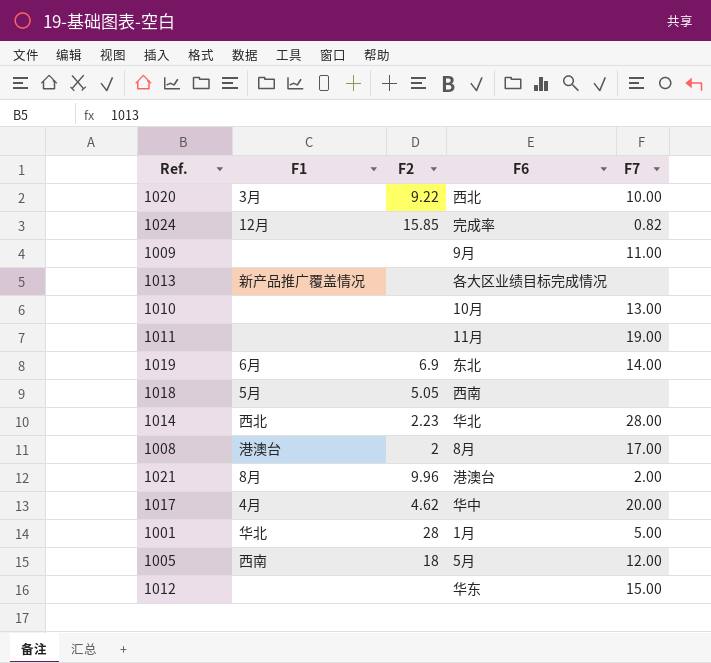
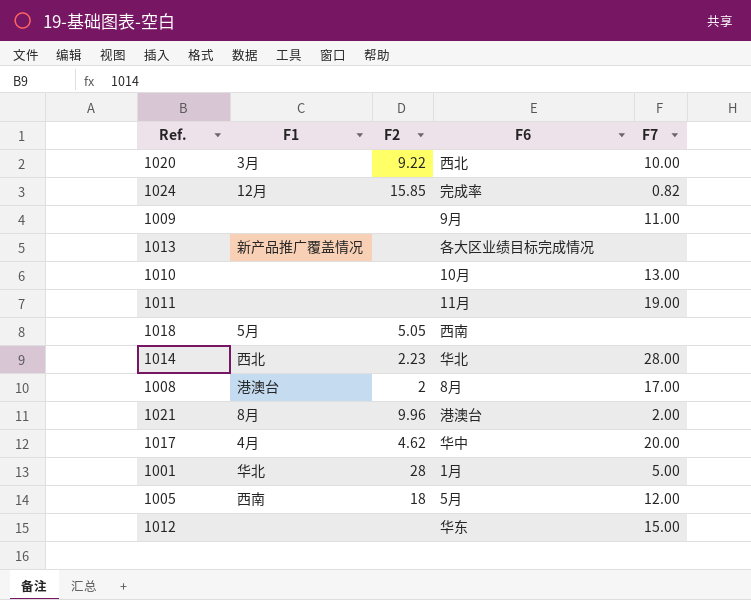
row 1019: 6月 | 6.9 | 东北 | 14.00 -> none

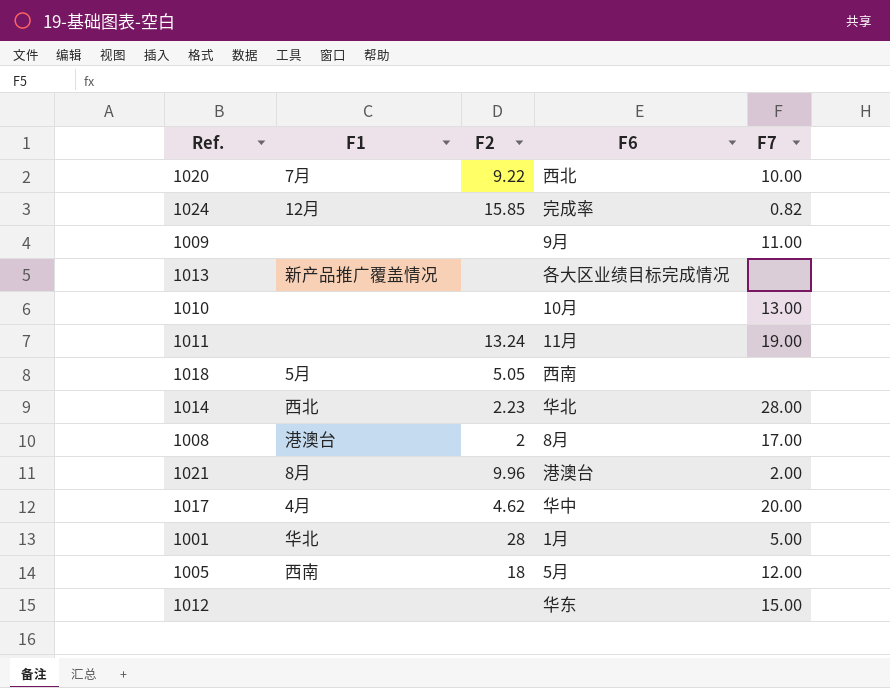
1020 | F1: 3月 -> 7月
1011 | F2: none -> 13.24

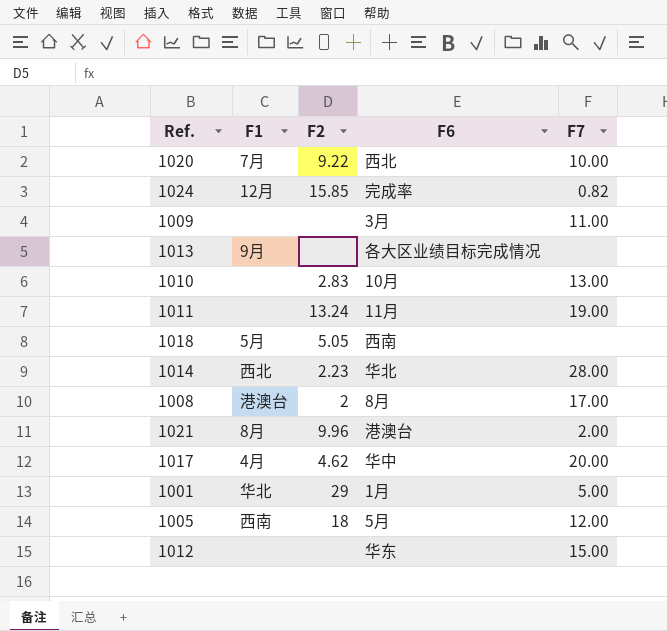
1009 | F6: 9月 -> 3月
1013 | F1: 新产品推广覆盖情况 -> 9月
1010 | F2: none -> 2.83
1001 | F2: 28 -> 29

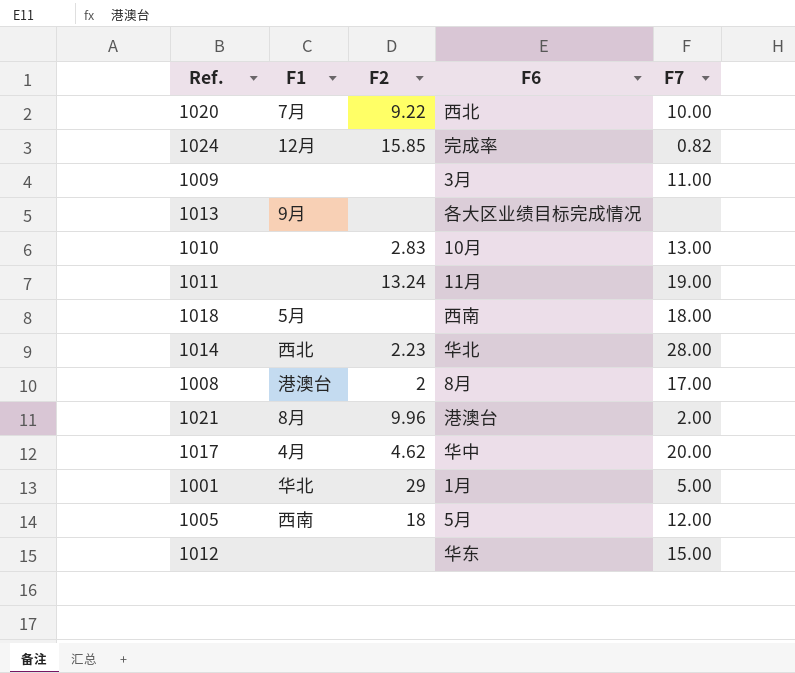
1018 | F2: 5.05 -> none
1018 | F7: none -> 18.00

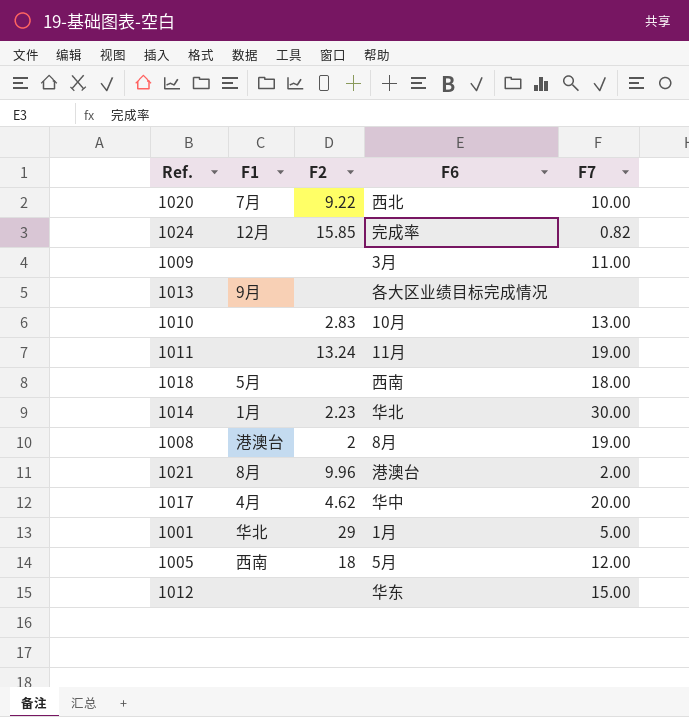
1014 | F1: 西北 -> 1月
1014 | F7: 28.00 -> 30.00
1008 | F7: 17.00 -> 19.00

